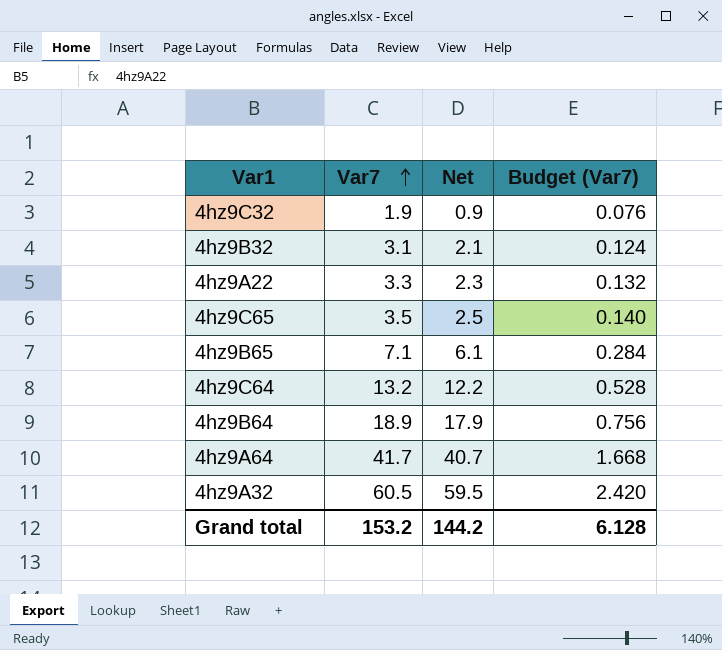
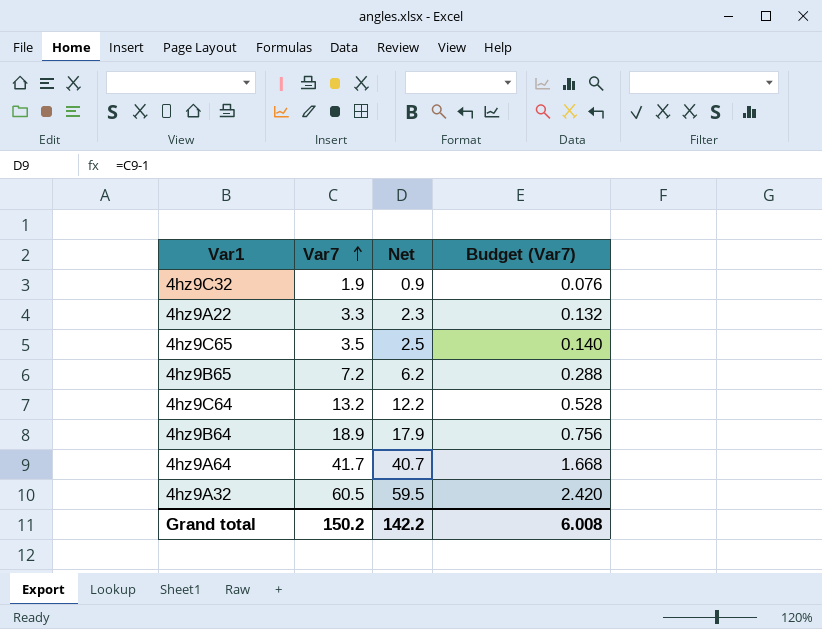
row 4hz9B32: 3.1 | 2.1 | 0.124 -> none
4hz9B65 | Var7: 7.1 -> 7.2
4hz9B65 | Net: 6.1 -> 6.2
4hz9B65 | Budget (Var7): 0.284 -> 0.288
Grand total | Var7: 153.2 -> 150.2
Grand total | Net: 144.2 -> 142.2
Grand total | Budget (Var7): 6.128 -> 6.008

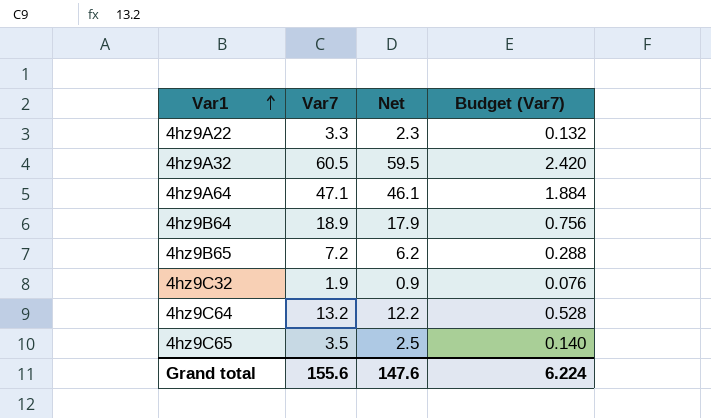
row order: Var7 ascending -> Var1 ascending
4hz9A64 | Var7: 41.7 -> 47.1
4hz9A64 | Net: 40.7 -> 46.1
4hz9A64 | Budget (Var7): 1.668 -> 1.884
Grand total | Var7: 150.2 -> 155.6
Grand total | Net: 142.2 -> 147.6
Grand total | Budget (Var7): 6.008 -> 6.224

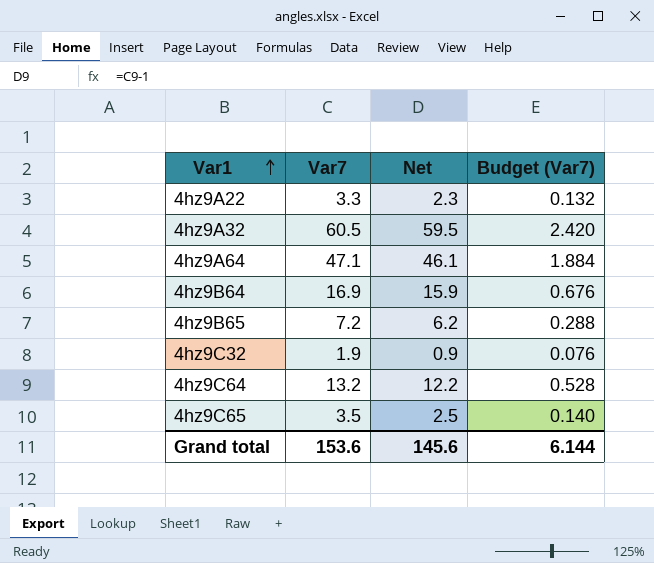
4hz9B64 | Var7: 18.9 -> 16.9
4hz9B64 | Net: 17.9 -> 15.9
4hz9B64 | Budget (Var7): 0.756 -> 0.676
Grand total | Var7: 155.6 -> 153.6
Grand total | Net: 147.6 -> 145.6
Grand total | Budget (Var7): 6.224 -> 6.144

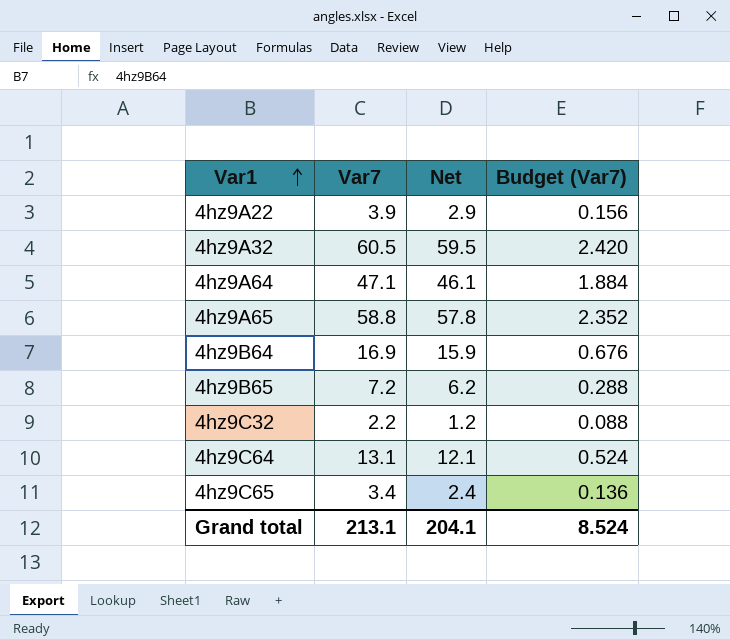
4hz9A22 | Var7: 3.3 -> 3.9
4hz9A22 | Net: 2.3 -> 2.9
4hz9A22 | Budget (Var7): 0.132 -> 0.156
row 4hz9A65: none -> 58.8 | 57.8 | 2.352
4hz9C32 | Var7: 1.9 -> 2.2
4hz9C32 | Net: 0.9 -> 1.2
4hz9C32 | Budget (Var7): 0.076 -> 0.088
4hz9C64 | Var7: 13.2 -> 13.1
4hz9C64 | Net: 12.2 -> 12.1
4hz9C64 | Budget (Var7): 0.528 -> 0.524
4hz9C65 | Var7: 3.5 -> 3.4
4hz9C65 | Net: 2.5 -> 2.4
4hz9C65 | Budget (Var7): 0.140 -> 0.136
Grand total | Var7: 153.6 -> 213.1
Grand total | Net: 145.6 -> 204.1
Grand total | Budget (Var7): 6.144 -> 8.524

